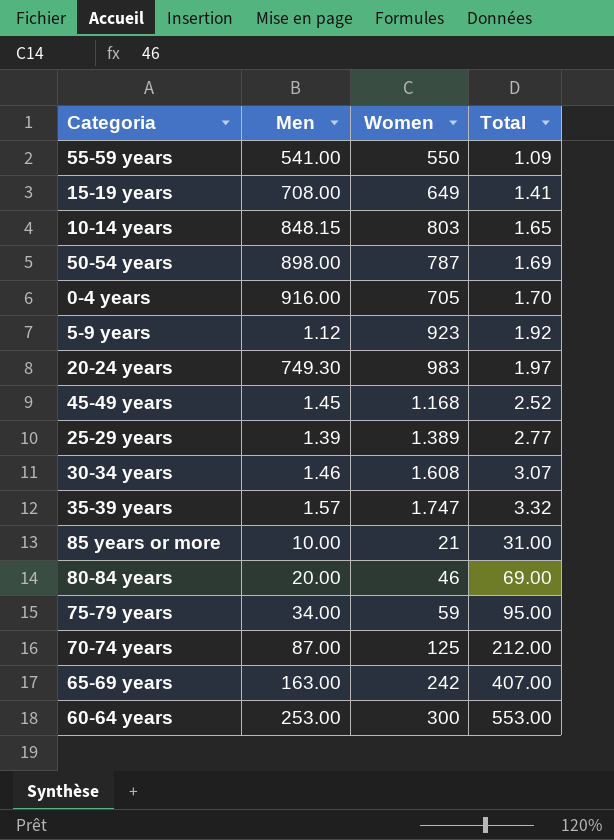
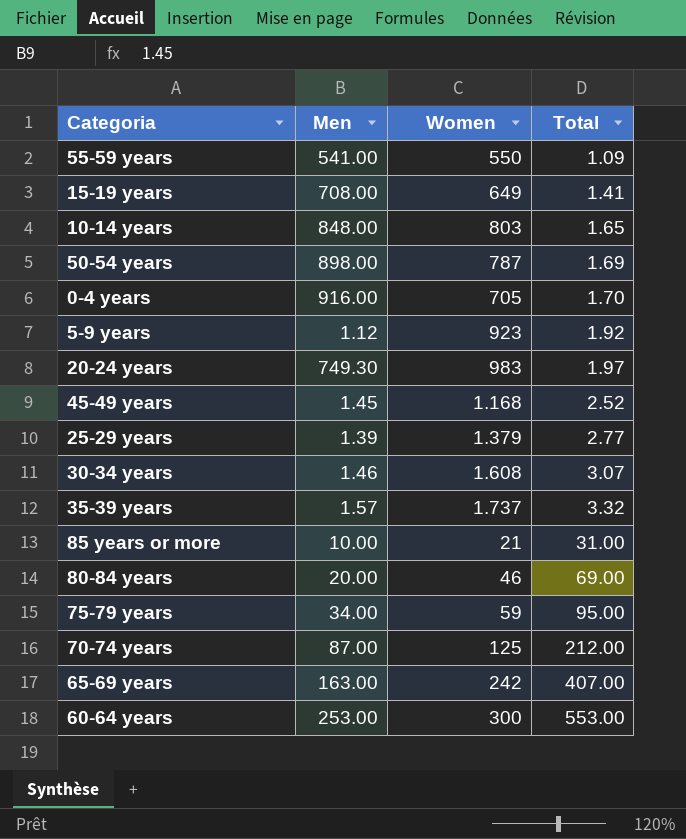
10-14 years | Men: 848.15 -> 848.00
25-29 years | Women: 1.389 -> 1.379
35-39 years | Women: 1.747 -> 1.737

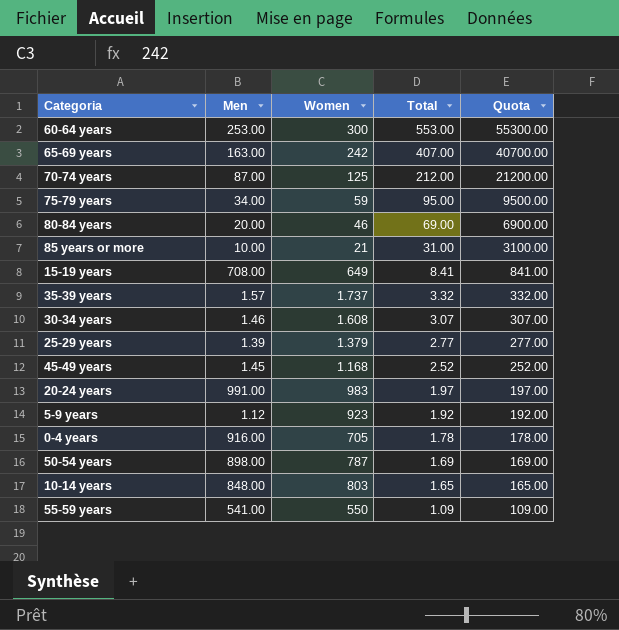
row order: Total ascending -> Total descending
column Quota | formula: none -> [Total] * 100
15-19 years | Total: 1.41 -> 8.41
20-24 years | Men: 749.30 -> 991.00
0-4 years | Total: 1.70 -> 1.78

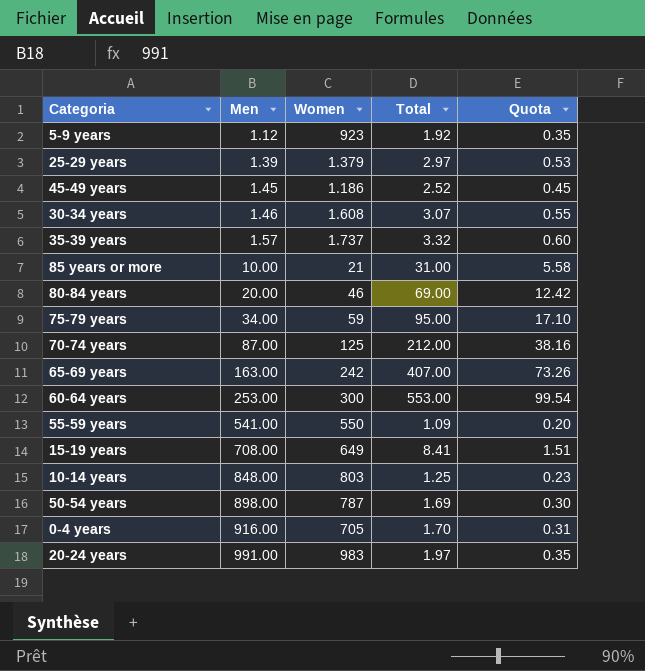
row order: Total descending -> Men ascending
column Quota | formula: [Total] * 100 -> [Total] * 0.18
25-29 years | Total: 2.77 -> 2.97
45-49 years | Women: 1.168 -> 1.186
10-14 years | Total: 1.65 -> 1.25
0-4 years | Total: 1.78 -> 1.70

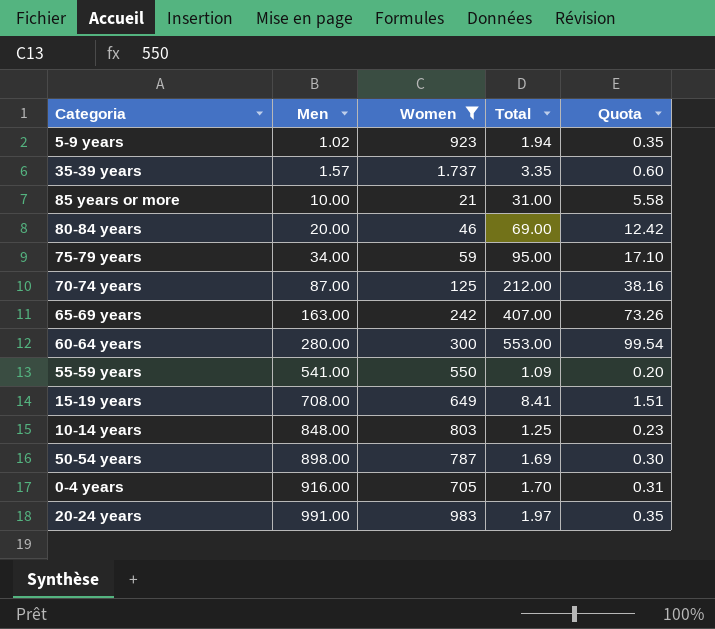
filter: none -> Women >= 1.737
5-9 years | Men: 1.12 -> 1.02
5-9 years | Total: 1.92 -> 1.94
35-39 years | Total: 3.32 -> 3.35
60-64 years | Men: 253.00 -> 280.00

